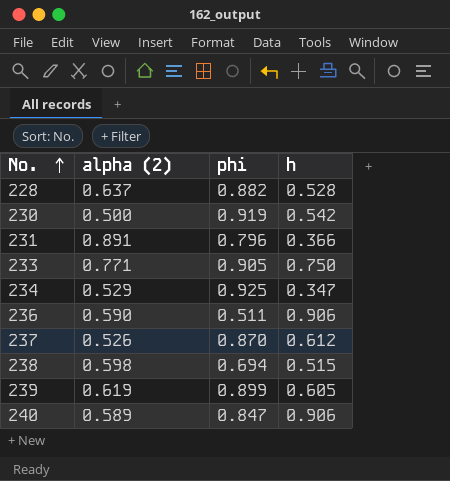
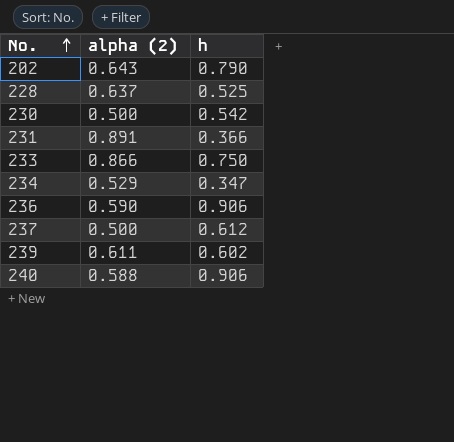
column phi | position: 3 -> none
row 238: 0.598 | 0.694 | 0.515 -> none
row 202: none -> 0.643 | 0.790
228 | h: 0.528 -> 0.525
233 | alpha (2): 0.771 -> 0.866
237 | alpha (2): 0.526 -> 0.500
239 | alpha (2): 0.619 -> 0.611
239 | h: 0.605 -> 0.602
240 | alpha (2): 0.589 -> 0.588

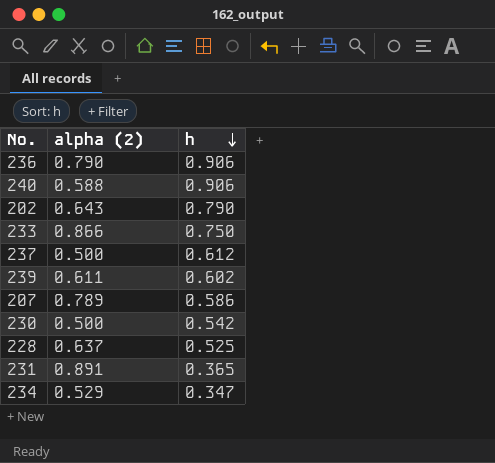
row order: No. ascending -> h descending
236 | alpha (2): 0.590 -> 0.790
row 207: none -> 0.789 | 0.586
231 | h: 0.366 -> 0.365

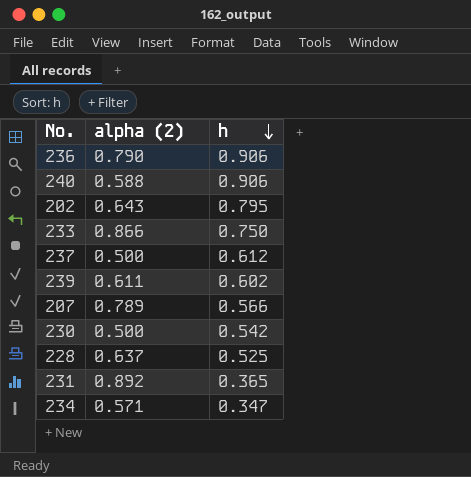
202 | h: 0.790 -> 0.795
207 | h: 0.586 -> 0.566
231 | alpha (2): 0.891 -> 0.892
234 | alpha (2): 0.529 -> 0.571

